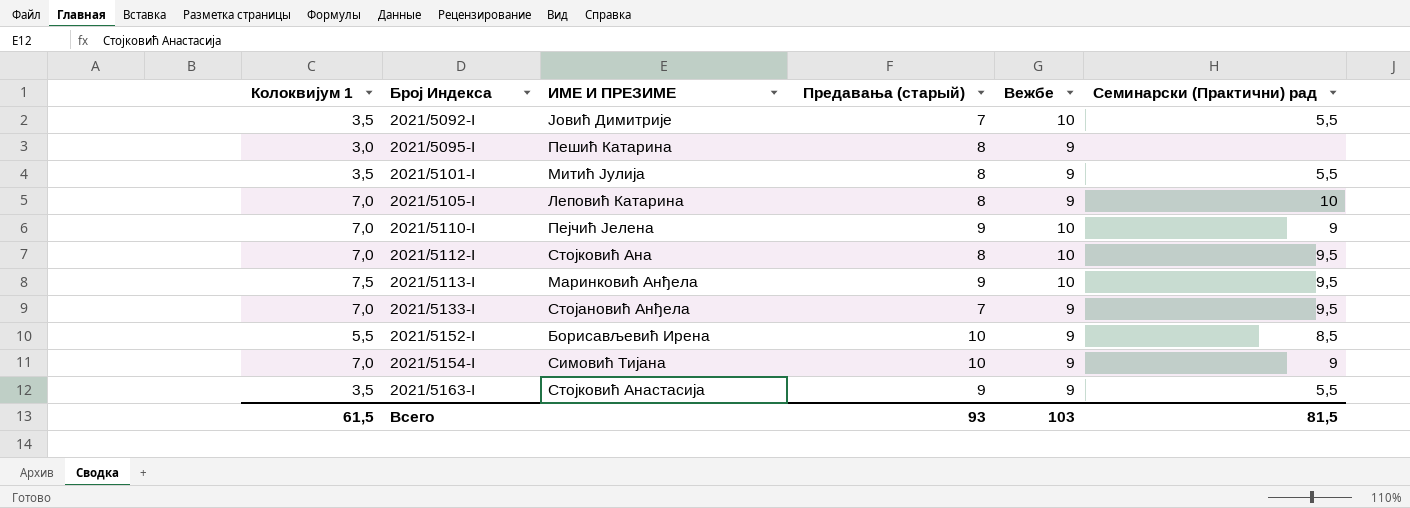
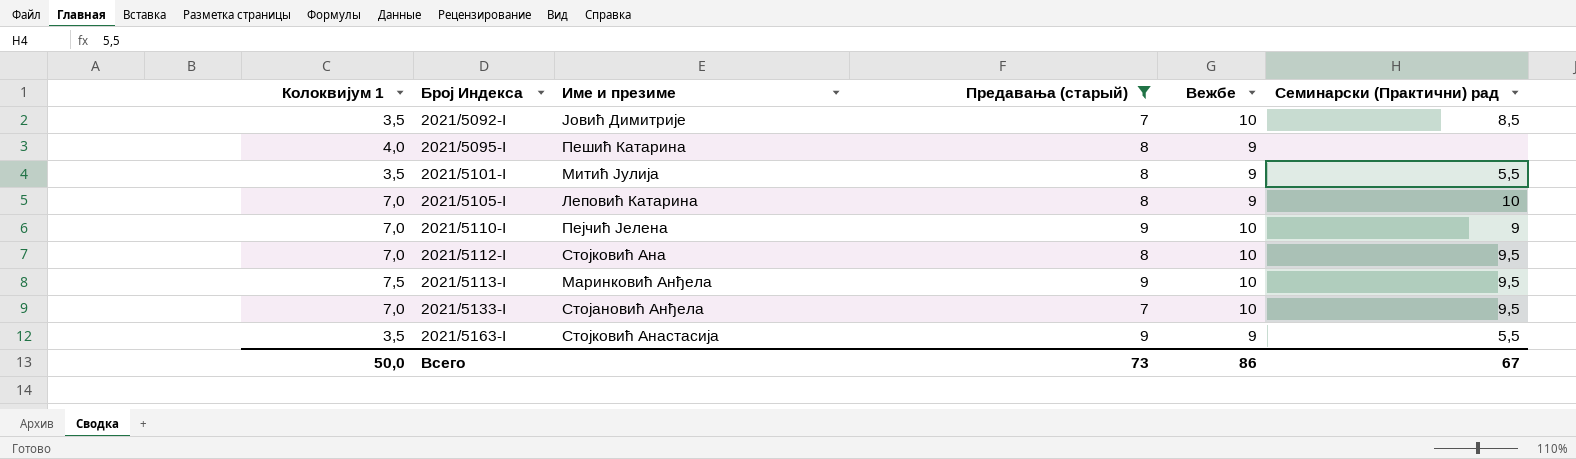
filter: none -> Предавања (старый) != 10
column name: ИМЕ И ПРЕЗИМЕ -> Име и презиме
2021/5092-I | Семинарски (Практични) рад: 5,5 -> 8,5
2021/5095-I | Колоквијум 1: 3,0 -> 4,0
2021/5133-I | Вежбе: 9 -> 10
Всего | Колоквијум 1: 61,5 -> 50,0
Всего | Предавања (старый): 93 -> 73
Всего | Вежбе: 103 -> 86
Всего | Семинарски (Практични) рад: 81,5 -> 67

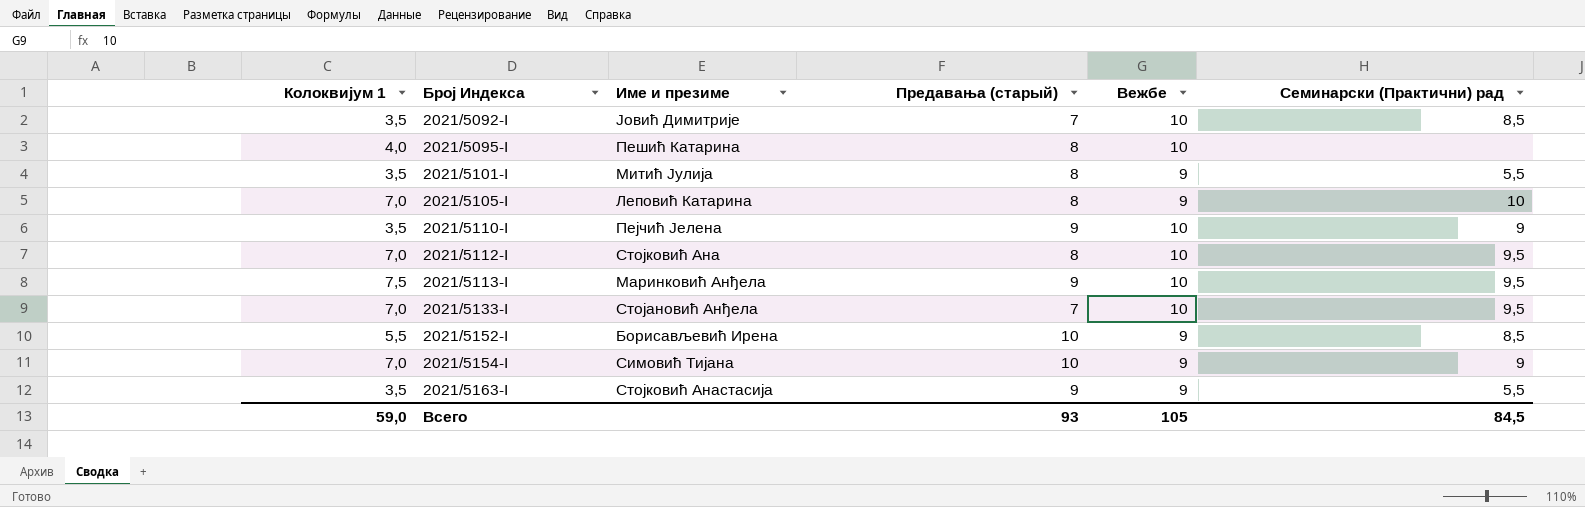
filter: Предавања (старый) != 10 -> none
2021/5095-I | Вежбе: 9 -> 10
2021/5110-I | Колоквијум 1: 7,0 -> 3,5
Всего | Колоквијум 1: 50,0 -> 59,0
Всего | Предавања (старый): 73 -> 93
Всего | Вежбе: 86 -> 105
Всего | Семинарски (Практични) рад: 67 -> 84,5

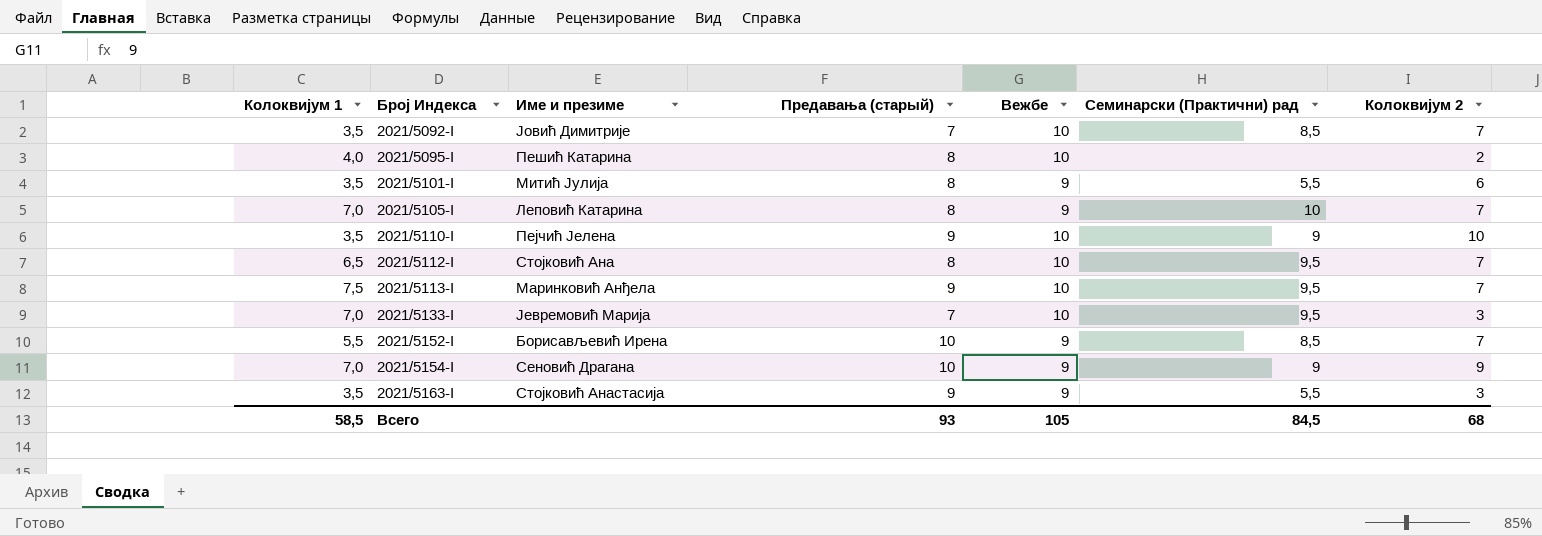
column Колоквијум 2 | position: none -> 7
2021/5112-I | Колоквијум 1: 7,0 -> 6,5
2021/5133-I | Име и презиме: Стојановић Анђела -> Јевремовић Марија
2021/5154-I | Име и презиме: Симовић Тијана -> Сеновић Драгана
Всего | Колоквијум 1: 59,0 -> 58,5

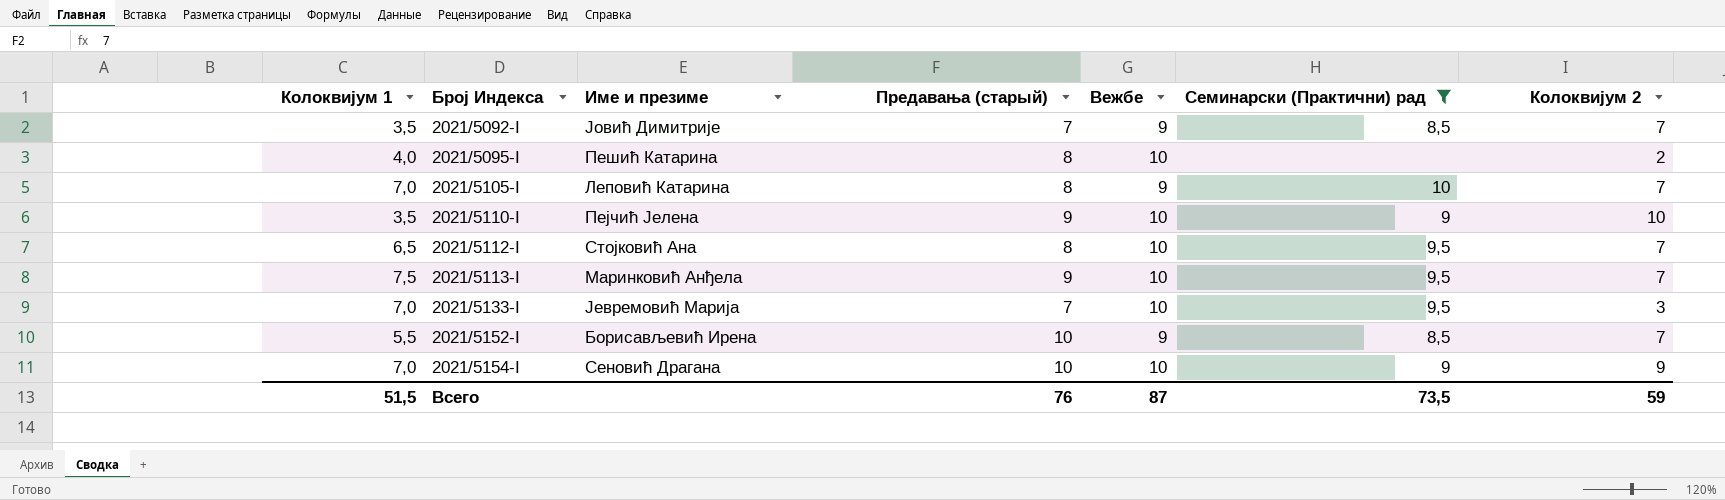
filter: none -> Семинарски (Практични) рад != 5,5
2021/5092-I | Вежбе: 10 -> 9
2021/5154-I | Вежбе: 9 -> 10
Всего | Колоквијум 1: 58,5 -> 51,5
Всего | Предавања (старый): 93 -> 76
Всего | Вежбе: 105 -> 87
Всего | Семинарски (Практични) рад: 84,5 -> 73,5
Всего | Колоквијум 2: 68 -> 59

